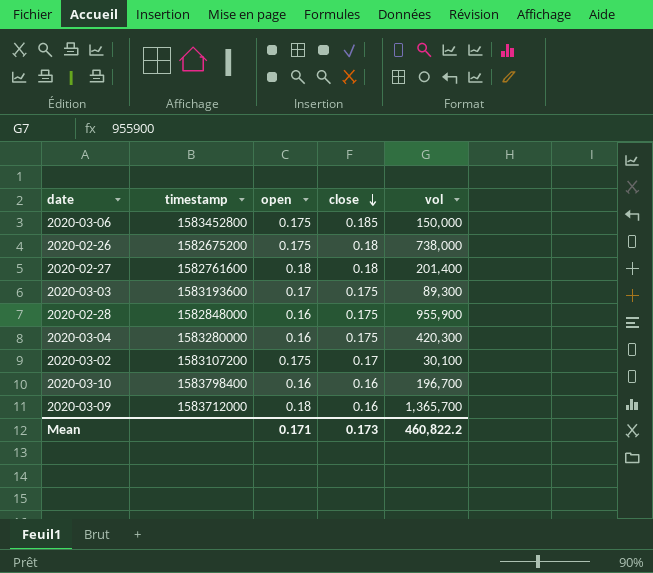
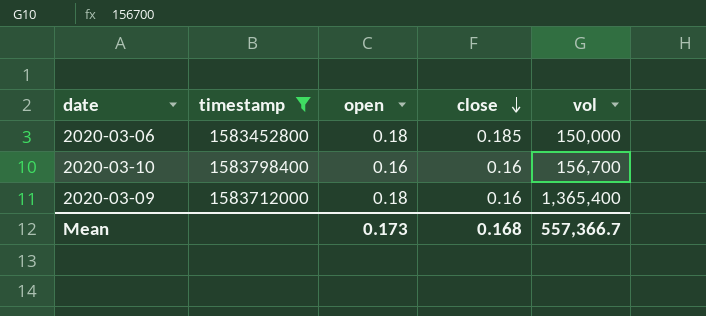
filter: none -> timestamp >= 1583452800
2020-03-06 | open: 0.175 -> 0.18
2020-03-10 | vol: 196,700 -> 156,700
2020-03-09 | vol: 1,365,700 -> 1,365,400
Mean | open: 0.171 -> 0.173
Mean | close: 0.173 -> 0.168
Mean | vol: 460,822.2 -> 557,366.7

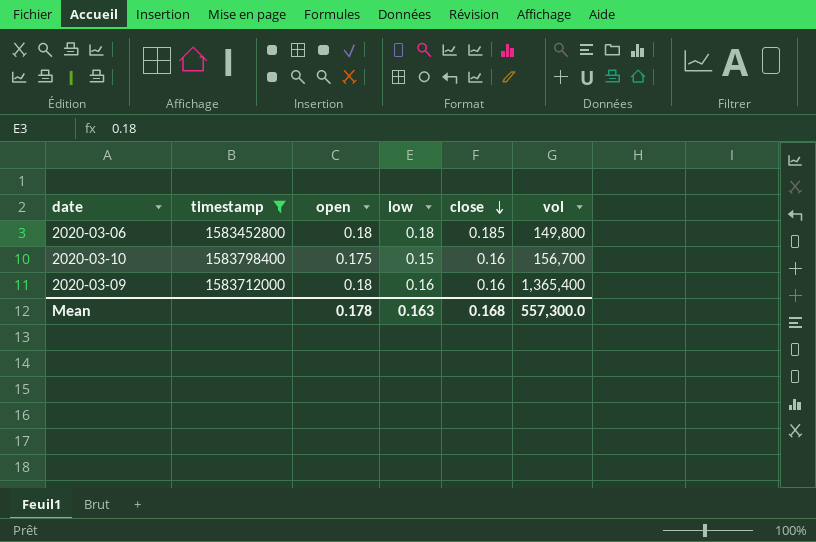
column low | position: none -> 4
2020-03-06 | vol: 150,000 -> 149,800
2020-03-10 | open: 0.16 -> 0.175
Mean | open: 0.173 -> 0.178
Mean | vol: 557,366.7 -> 557,300.0

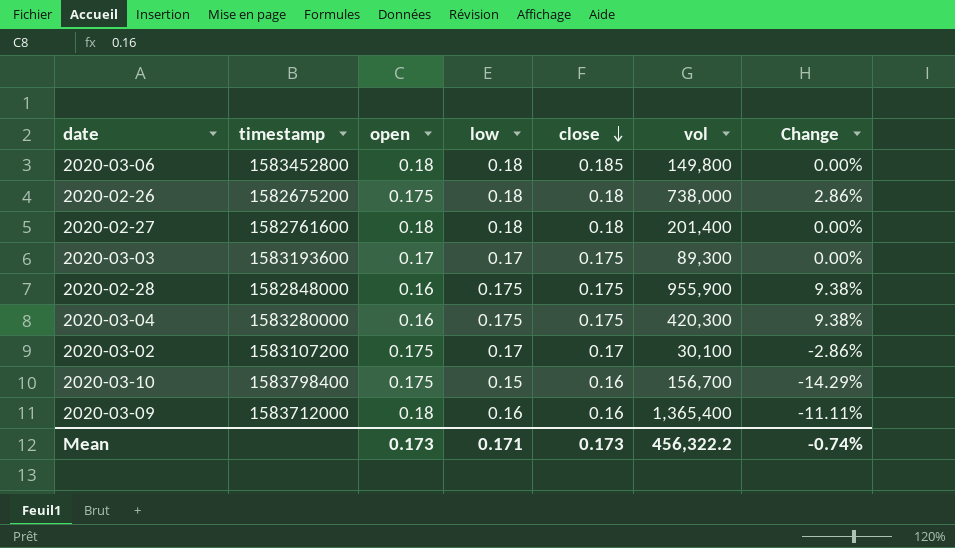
filter: timestamp >= 1583452800 -> none
column Change | formula: none -> ([low] - [open]) / [open]
Mean | open: 0.178 -> 0.173
Mean | low: 0.163 -> 0.171
Mean | close: 0.168 -> 0.173
Mean | vol: 557,300.0 -> 456,322.2

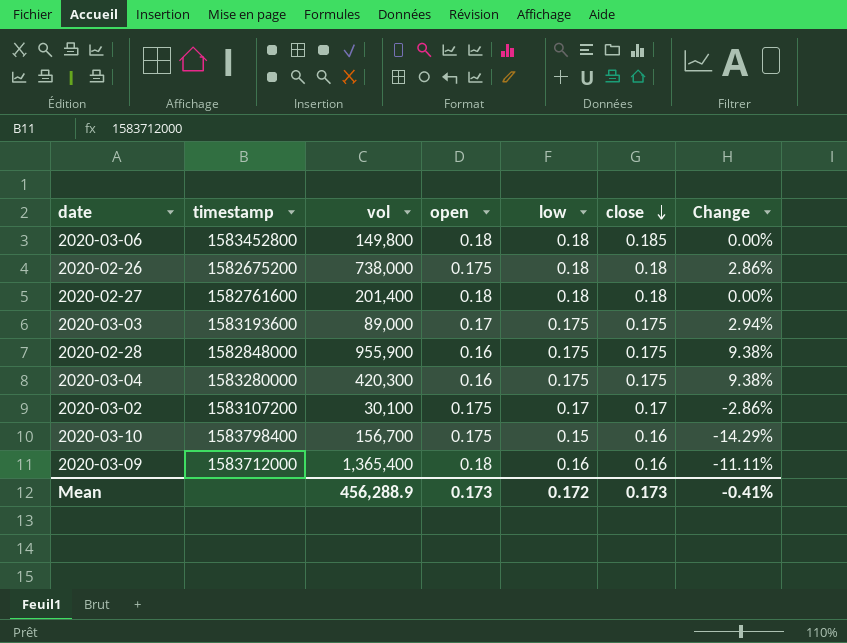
column vol | position: 6 -> 3
2020-03-03 | vol: 89,300 -> 89,000
2020-03-03 | low: 0.17 -> 0.175
2020-03-03 | Change: 0.00% -> 2.94%
Mean | vol: 456,322.2 -> 456,288.9
Mean | low: 0.171 -> 0.172
Mean | Change: -0.74% -> -0.41%

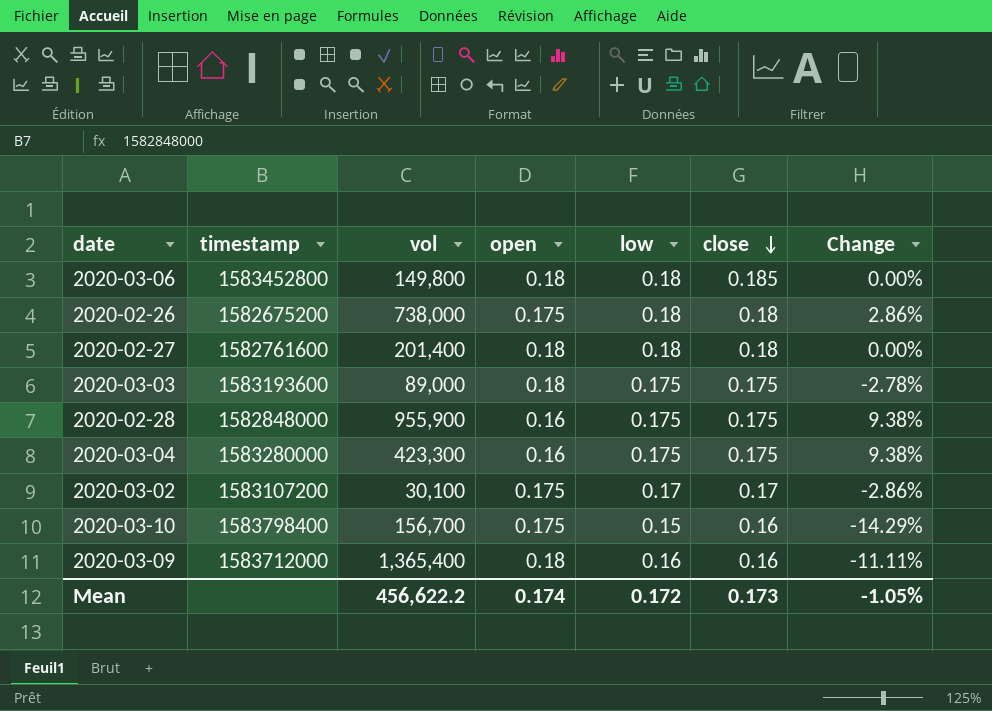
2020-03-03 | open: 0.17 -> 0.18
2020-03-03 | Change: 2.94% -> -2.78%
2020-03-04 | vol: 420,300 -> 423,300
Mean | vol: 456,288.9 -> 456,622.2
Mean | open: 0.173 -> 0.174
Mean | Change: -0.41% -> -1.05%

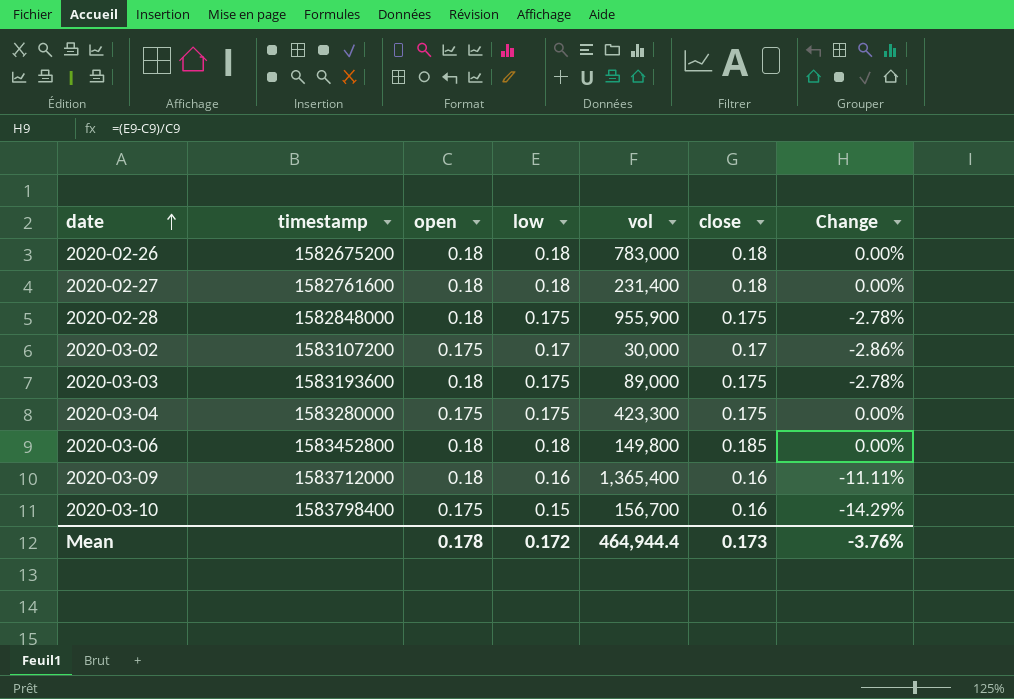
row order: close descending -> date ascending
column vol | position: 3 -> 5
2020-02-26 | open: 0.175 -> 0.18
2020-02-26 | vol: 738,000 -> 783,000
2020-02-26 | Change: 2.86% -> 0.00%
2020-02-27 | vol: 201,400 -> 231,400
2020-02-28 | open: 0.16 -> 0.18
2020-02-28 | Change: 9.38% -> -2.78%
2020-03-02 | vol: 30,100 -> 30,000
2020-03-04 | open: 0.16 -> 0.175
2020-03-04 | Change: 9.38% -> 0.00%
Mean | open: 0.174 -> 0.178
Mean | vol: 456,622.2 -> 464,944.4
Mean | Change: -1.05% -> -3.76%

